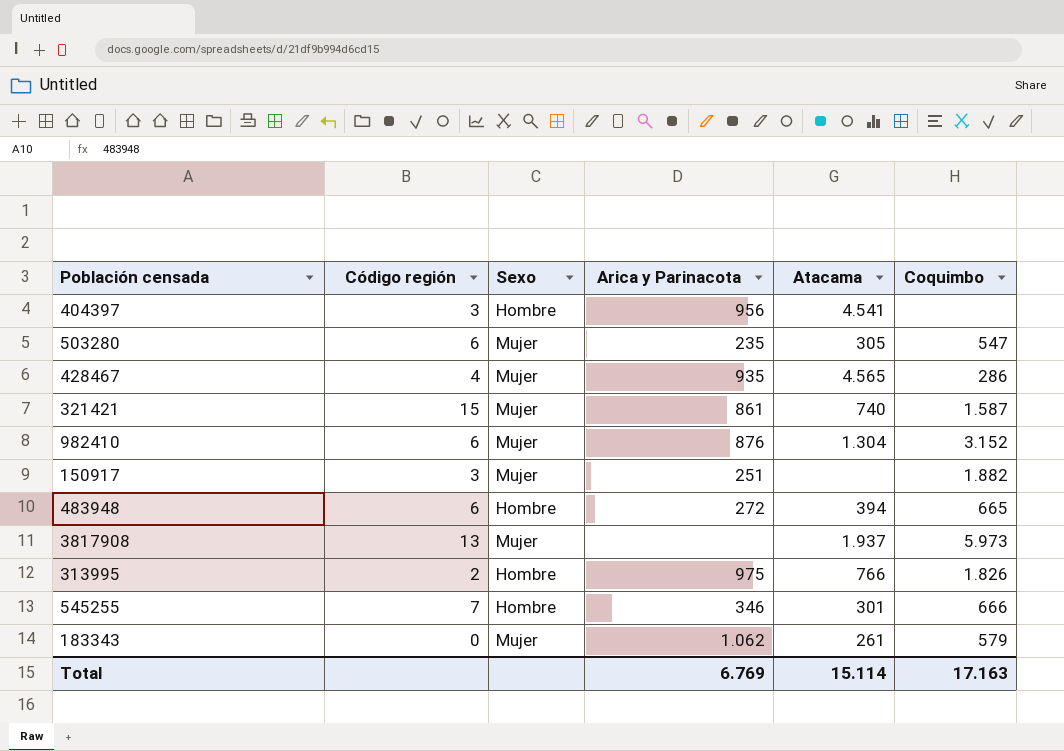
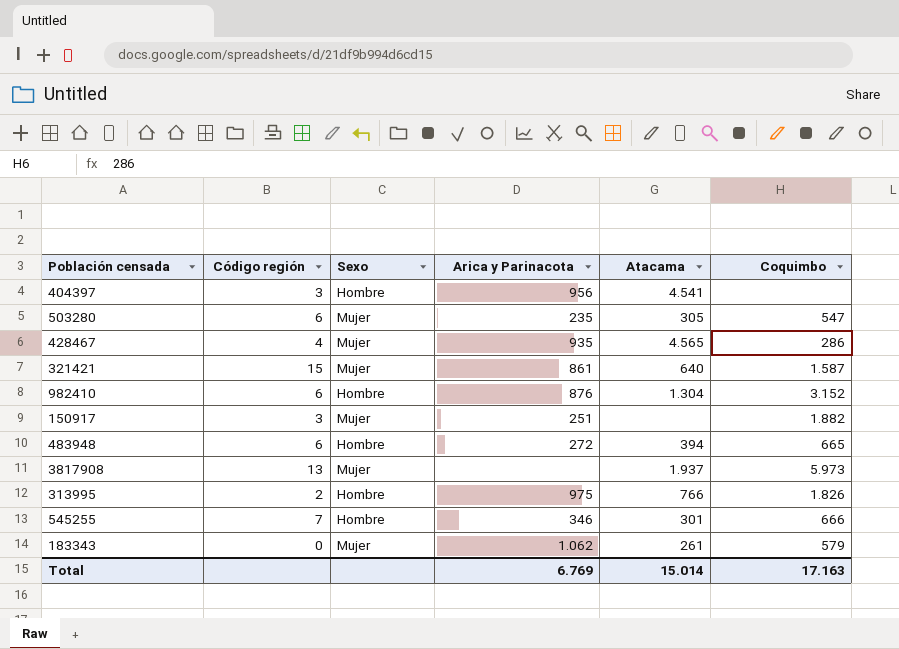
321421 | Atacama: 740 -> 640
982410 | Sexo: Mujer -> Hombre
Total | Atacama: 15.114 -> 15.014

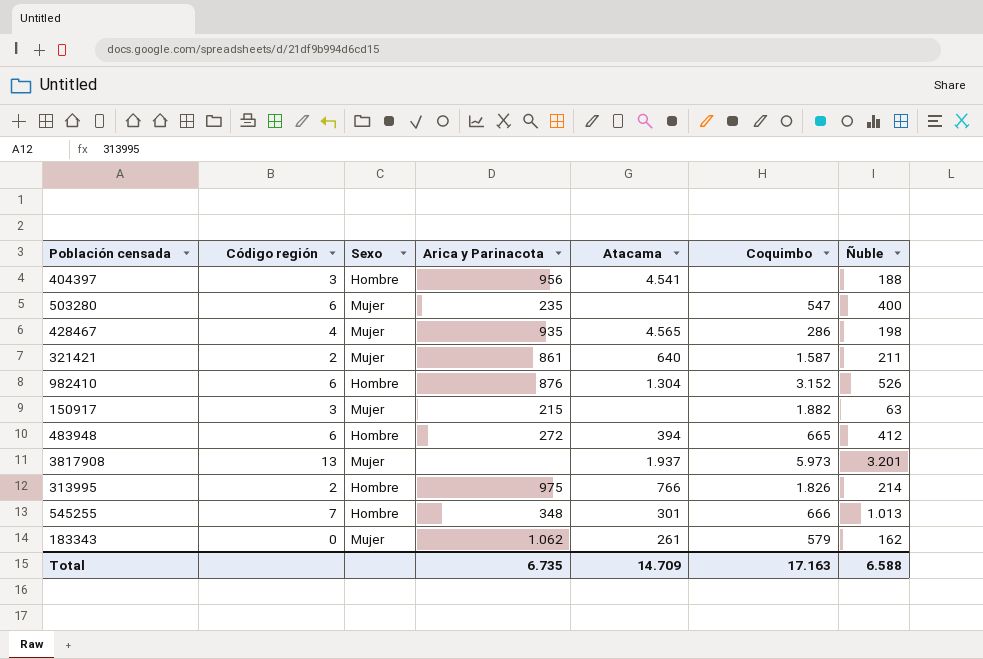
column Ñuble | position: none -> 7
503280 | Atacama: 305 -> none
321421 | Código región: 15 -> 2
150917 | Arica y Parinacota: 251 -> 215
545255 | Arica y Parinacota: 346 -> 348
Total | Arica y Parinacota: 6.769 -> 6.735
Total | Atacama: 15.014 -> 14.709

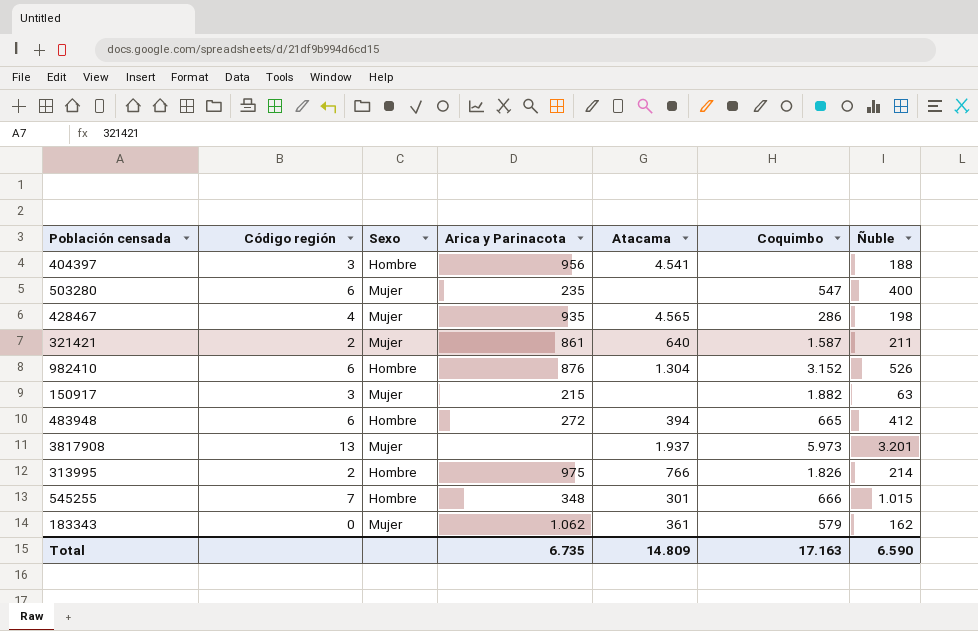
545255 | Ñuble: 1.013 -> 1.015
183343 | Atacama: 261 -> 361
Total | Atacama: 14.709 -> 14.809
Total | Ñuble: 6.588 -> 6.590

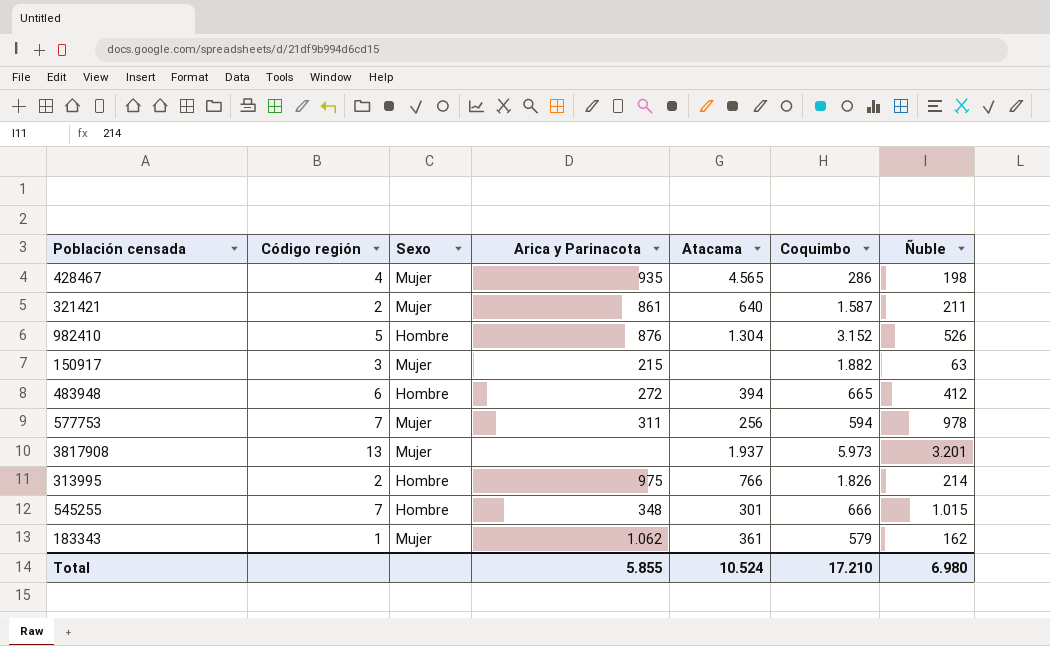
row 404397: 3 | Hombre | 956 | 4.541 | none | 188 -> none
row 503280: 6 | Mujer | 235 | none | 547 | 400 -> none
982410 | Código región: 6 -> 5
row 577753: none -> 7 | Mujer | 311 | 256 | 594 | 978
183343 | Código región: 0 -> 1
Total | Arica y Parinacota: 6.735 -> 5.855
Total | Atacama: 14.809 -> 10.524
Total | Coquimbo: 17.163 -> 17.210
Total | Ñuble: 6.590 -> 6.980

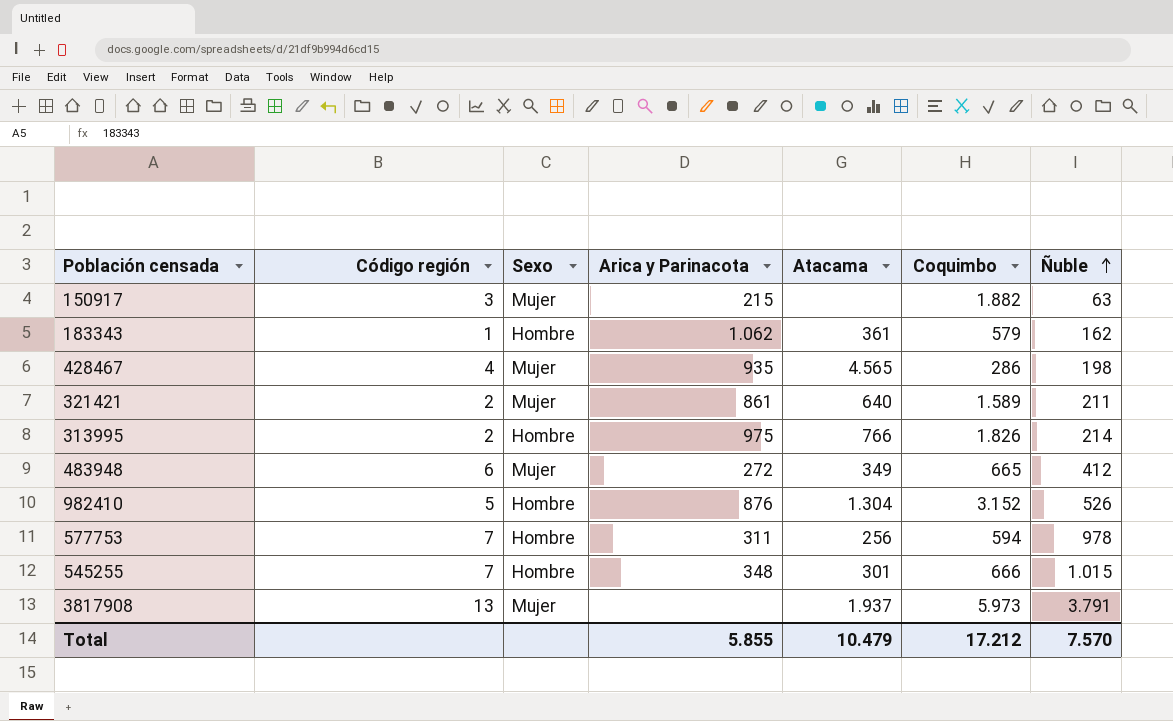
row order: none -> Ñuble ascending
183343 | Sexo: Mujer -> Hombre
321421 | Coquimbo: 1.587 -> 1.589
483948 | Sexo: Hombre -> Mujer
483948 | Atacama: 394 -> 349
577753 | Sexo: Mujer -> Hombre
3817908 | Ñuble: 3.201 -> 3.791
Total | Atacama: 10.524 -> 10.479
Total | Coquimbo: 17.210 -> 17.212
Total | Ñuble: 6.980 -> 7.570

